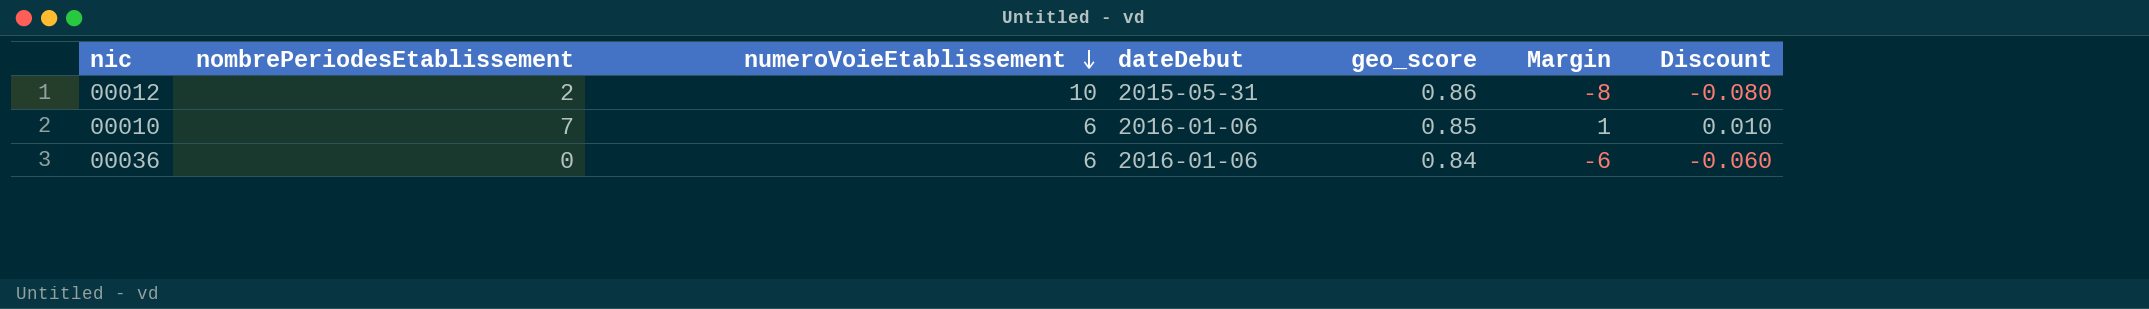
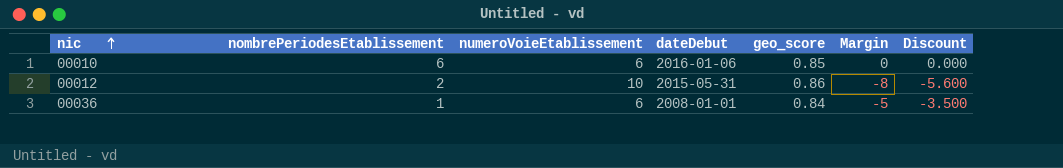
row order: numeroVoieEtablissement descending -> nic ascending
column Discount | formula: [Margin] * 0.01 -> [Margin] * 0.7
00010 | nombrePeriodesEtablissement: 7 -> 6
00010 | Margin: 1 -> 0
00036 | nombrePeriodesEtablissement: 0 -> 1
00036 | dateDebut: 2016-01-06 -> 2008-01-01
00036 | Margin: -6 -> -5

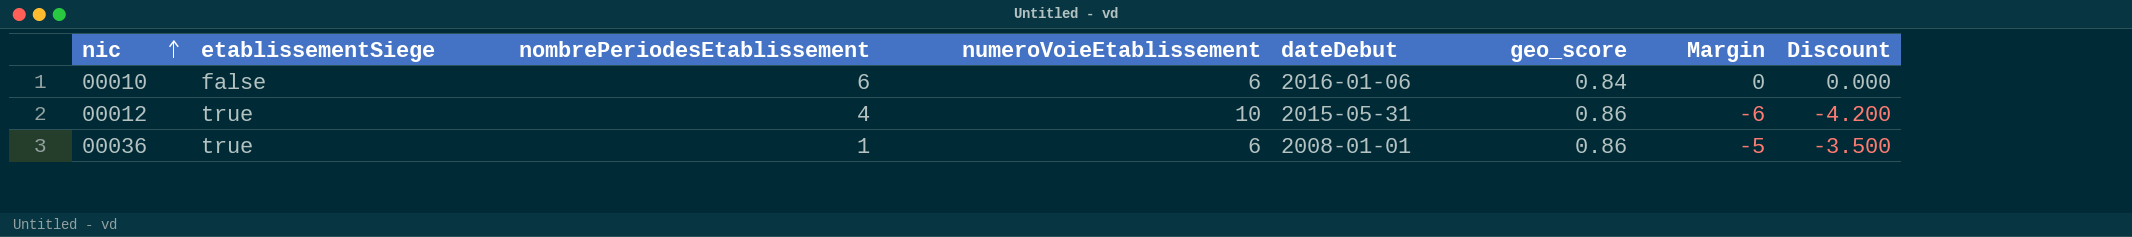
column etablissementSiege | position: none -> 2
00010 | geo_score: 0.85 -> 0.84
00012 | nombrePeriodesEtablissement: 2 -> 4
00012 | Margin: -8 -> -6
00012 | Discount: -5.600 -> -4.200
00036 | geo_score: 0.84 -> 0.86

